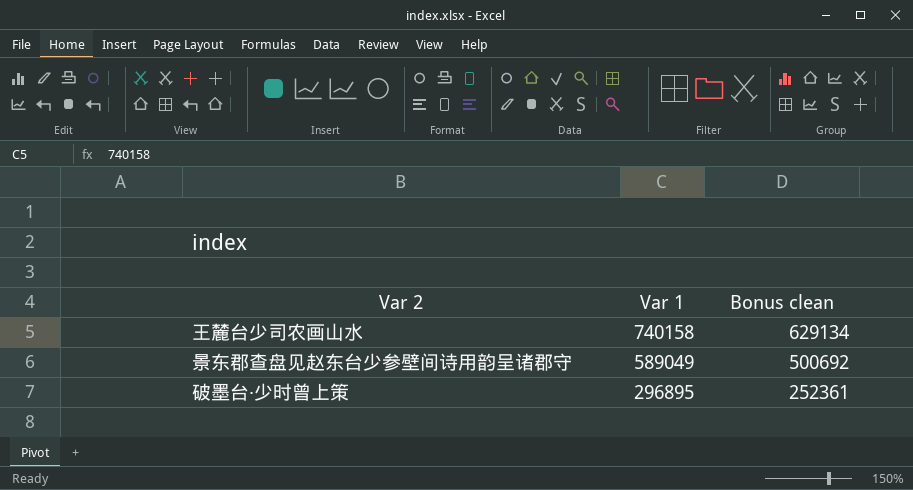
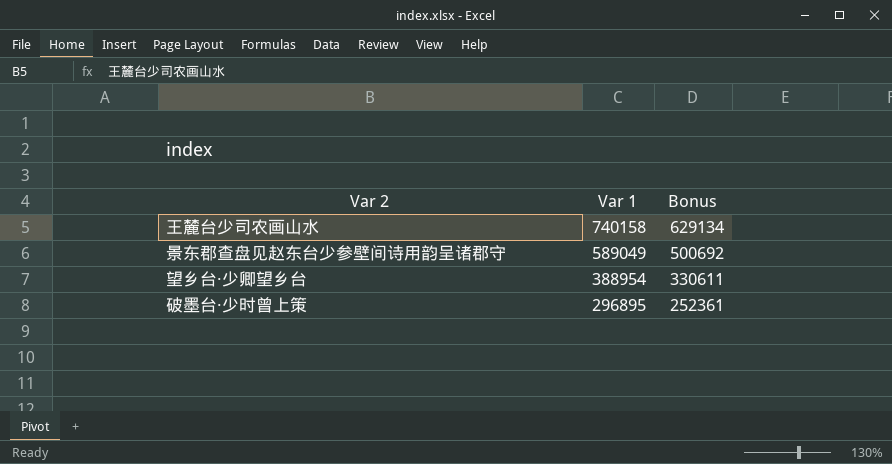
column name: Bonus clean -> Bonus
row 望乡台·少卿望乡台: none -> 388954 | 330611

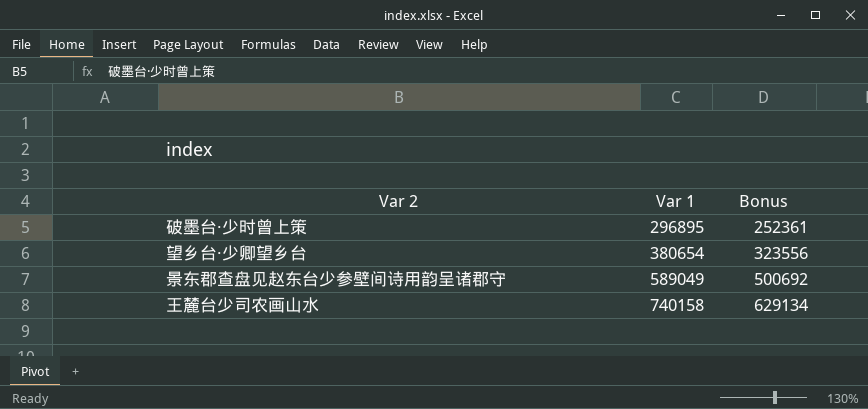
row order: Var 1 descending -> Var 1 ascending
望乡台·少卿望乡台 | Var 1: 388954 -> 380654
望乡台·少卿望乡台 | Bonus: 330611 -> 323556

